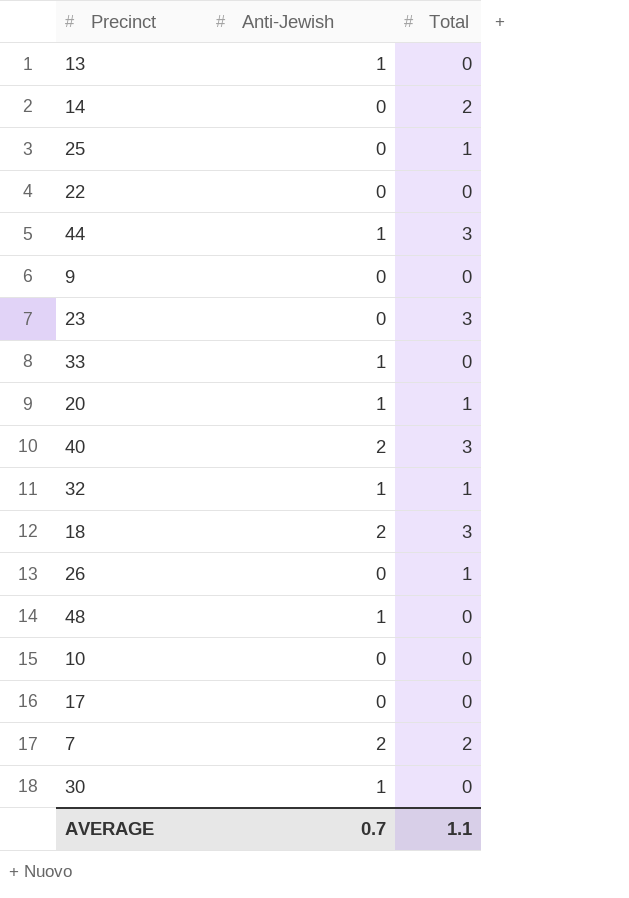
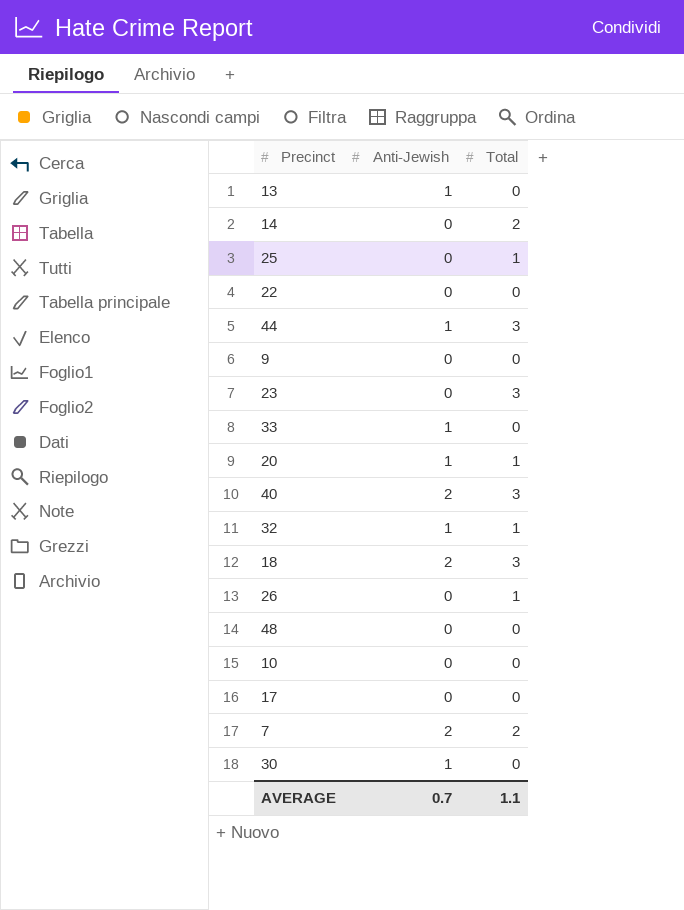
48 | Anti-Jewish: 1 -> 0

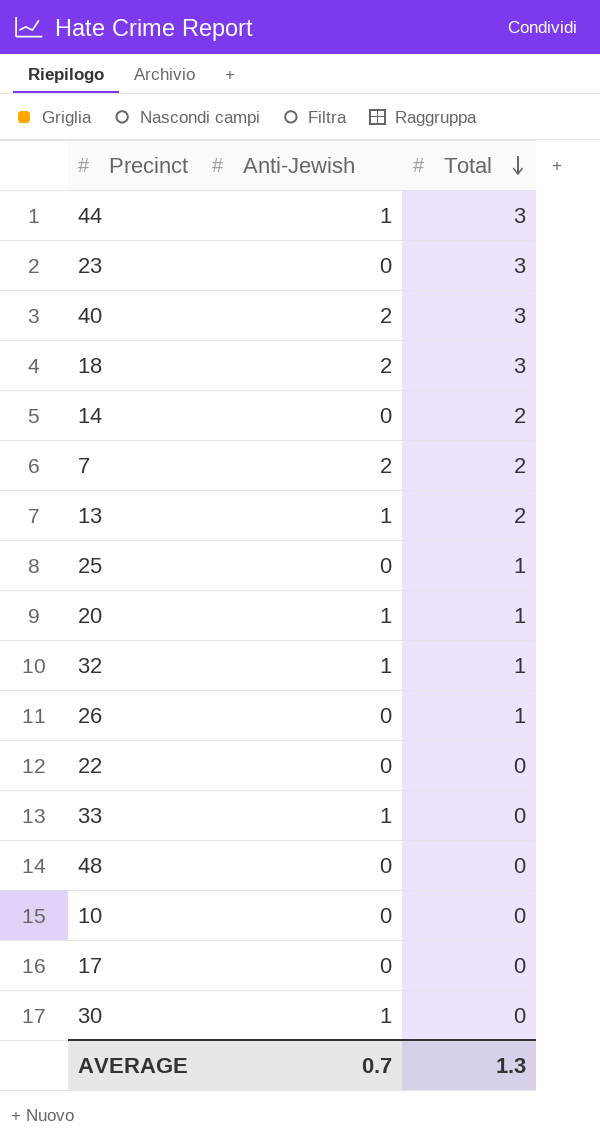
row order: none -> Total descending
row 9: 0 | 0 -> none
13 | Total: 0 -> 2
AVERAGE | Total: 1.1 -> 1.3

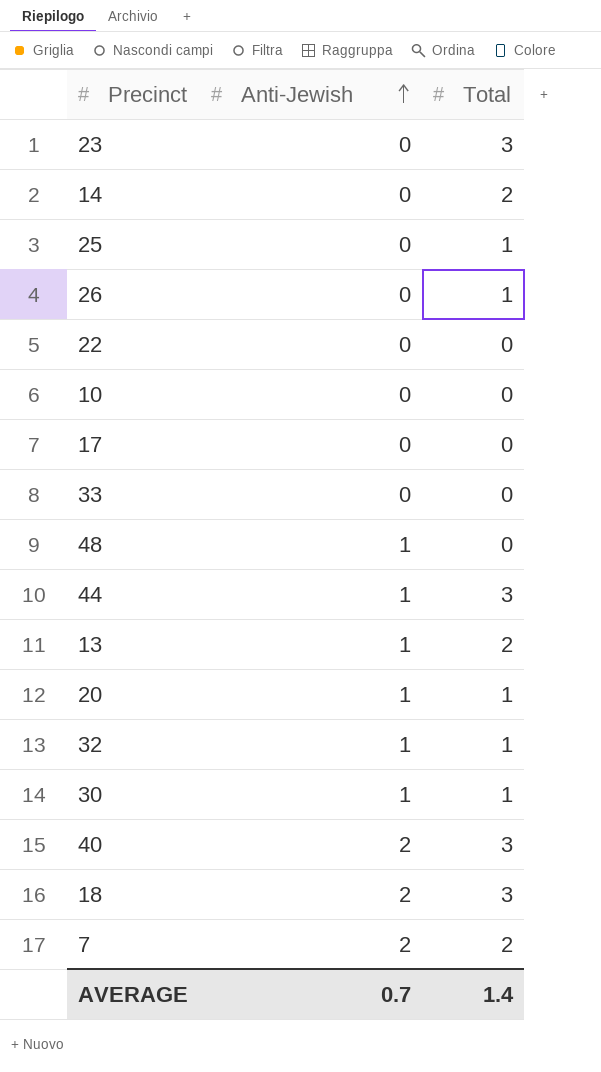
row order: Total descending -> Anti-Jewish ascending
33 | Anti-Jewish: 1 -> 0
48 | Anti-Jewish: 0 -> 1
30 | Total: 0 -> 1
AVERAGE | Total: 1.3 -> 1.4

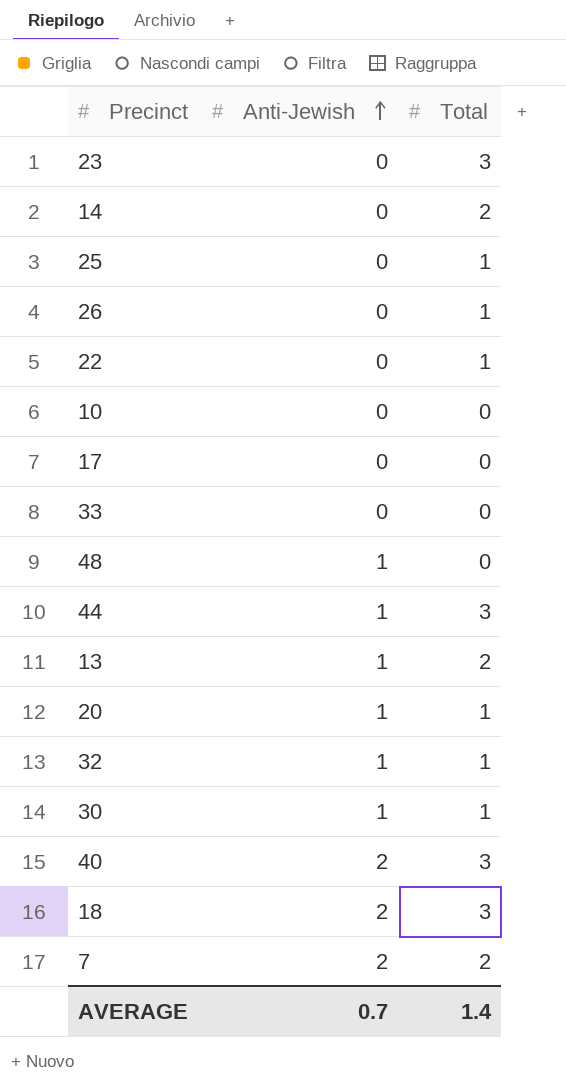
22 | Total: 0 -> 1

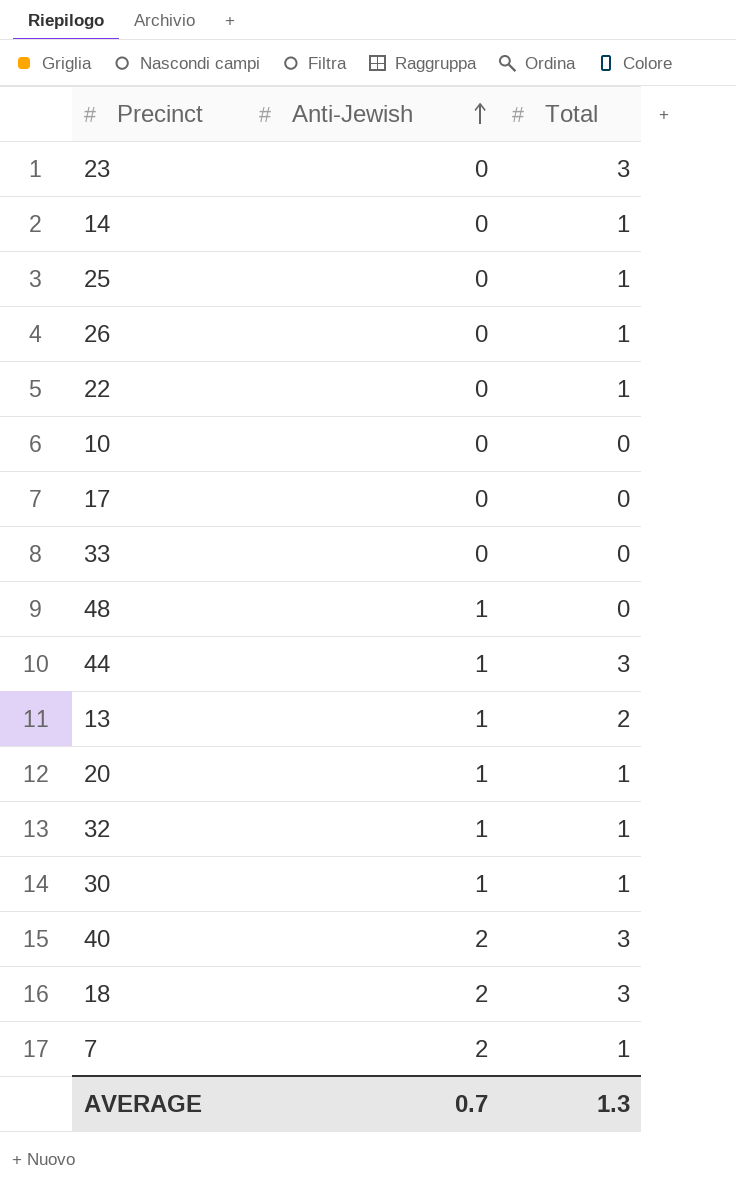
14 | Total: 2 -> 1
7 | Total: 2 -> 1
AVERAGE | Total: 1.4 -> 1.3

